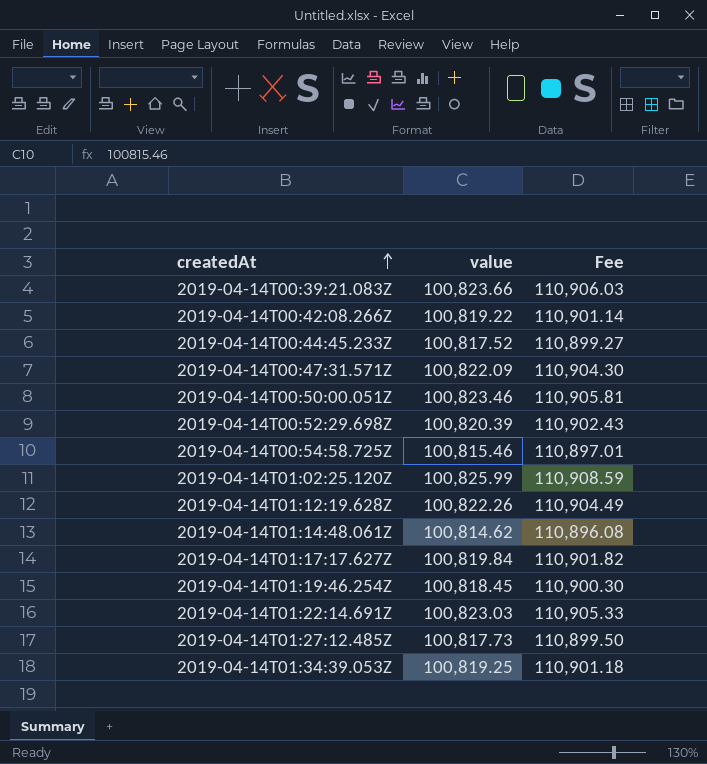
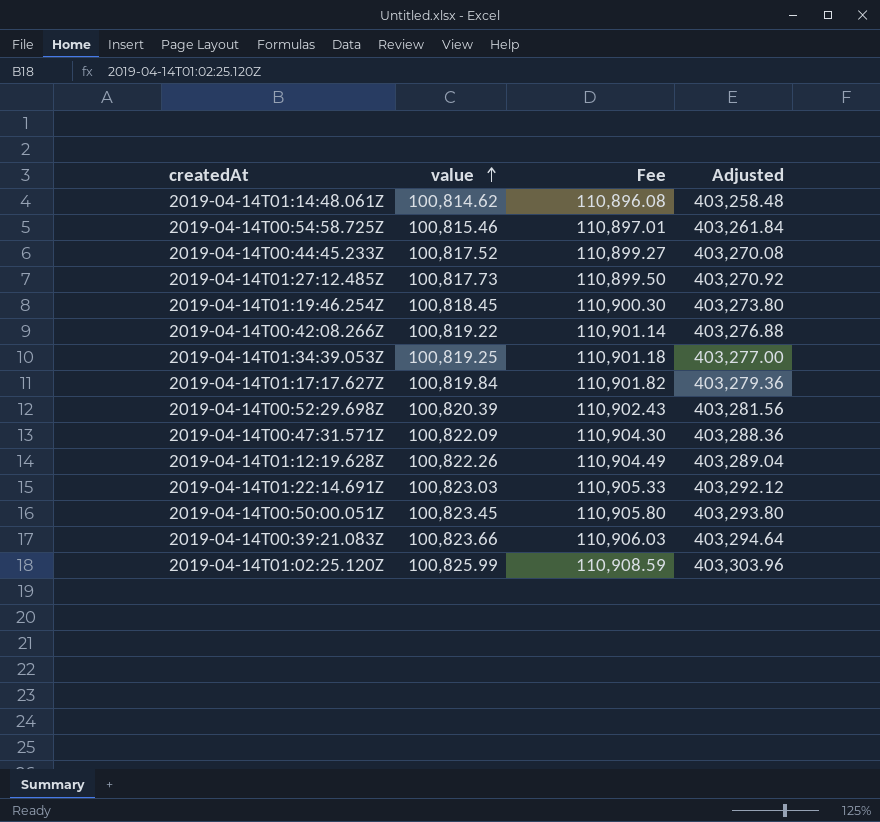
row order: createdAt ascending -> value ascending
column Adjusted | formula: none -> [value] * 4
2019-04-14T00:50:00.051Z | value: 100,823.46 -> 100,823.45
2019-04-14T00:50:00.051Z | Fee: 110,905.81 -> 110,905.80

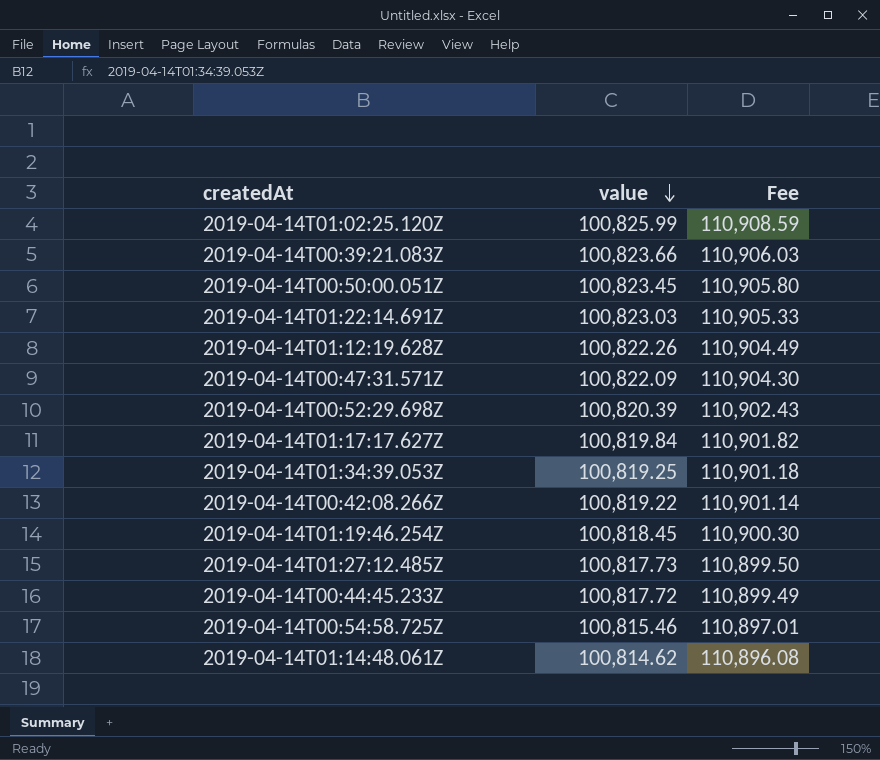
row order: value ascending -> value descending
column Adjusted | formula: [value] * 4 -> none
2019-04-14T00:44:45.233Z | value: 100,817.52 -> 100,817.72
2019-04-14T00:44:45.233Z | Fee: 110,899.27 -> 110,899.49

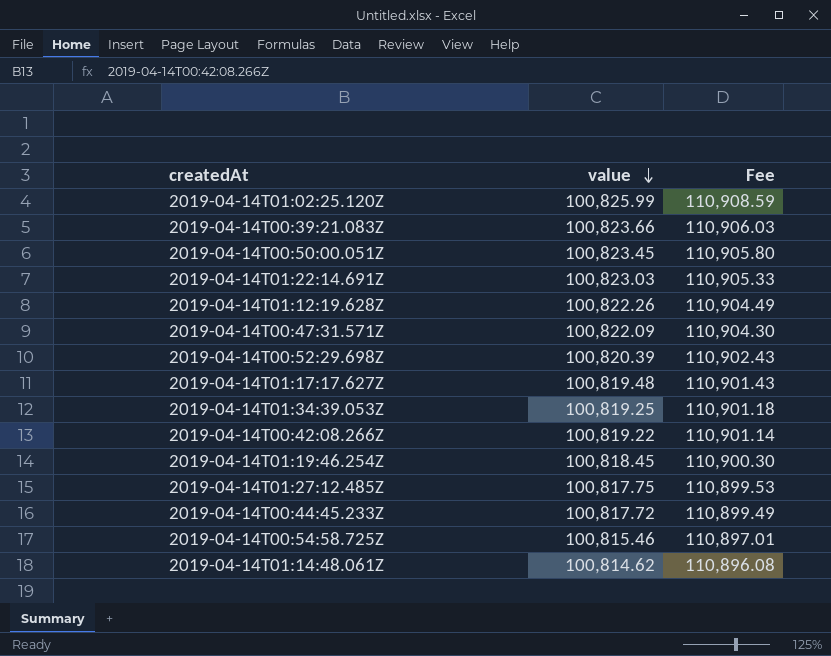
2019-04-14T01:17:17.627Z | value: 100,819.84 -> 100,819.48
2019-04-14T01:17:17.627Z | Fee: 110,901.82 -> 110,901.43
2019-04-14T01:27:12.485Z | value: 100,817.73 -> 100,817.75
2019-04-14T01:27:12.485Z | Fee: 110,899.50 -> 110,899.53

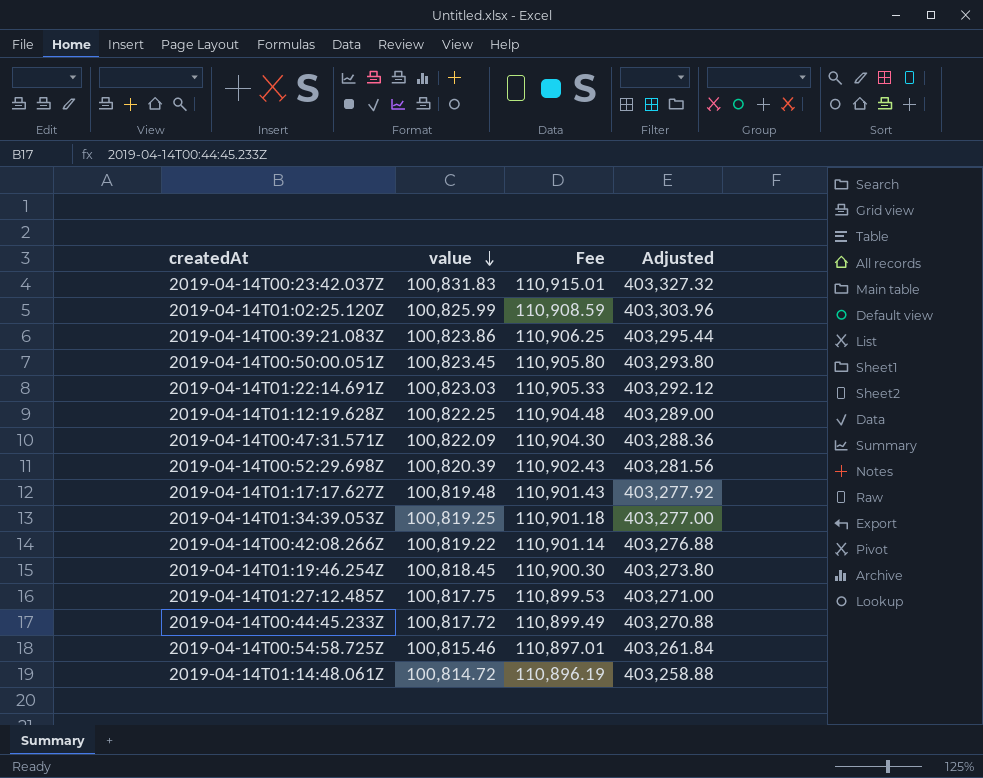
column Adjusted | formula: none -> [value] * 4
row 2019-04-14T00:23:42.037Z: none -> 100,831.83 | 110,915.01 | 403,327.32
2019-04-14T00:39:21.083Z | value: 100,823.66 -> 100,823.86
2019-04-14T00:39:21.083Z | Fee: 110,906.03 -> 110,906.25
2019-04-14T01:12:19.628Z | value: 100,822.26 -> 100,822.25
2019-04-14T01:12:19.628Z | Fee: 110,904.49 -> 110,904.48
2019-04-14T01:14:48.061Z | value: 100,814.62 -> 100,814.72
2019-04-14T01:14:48.061Z | Fee: 110,896.08 -> 110,896.19

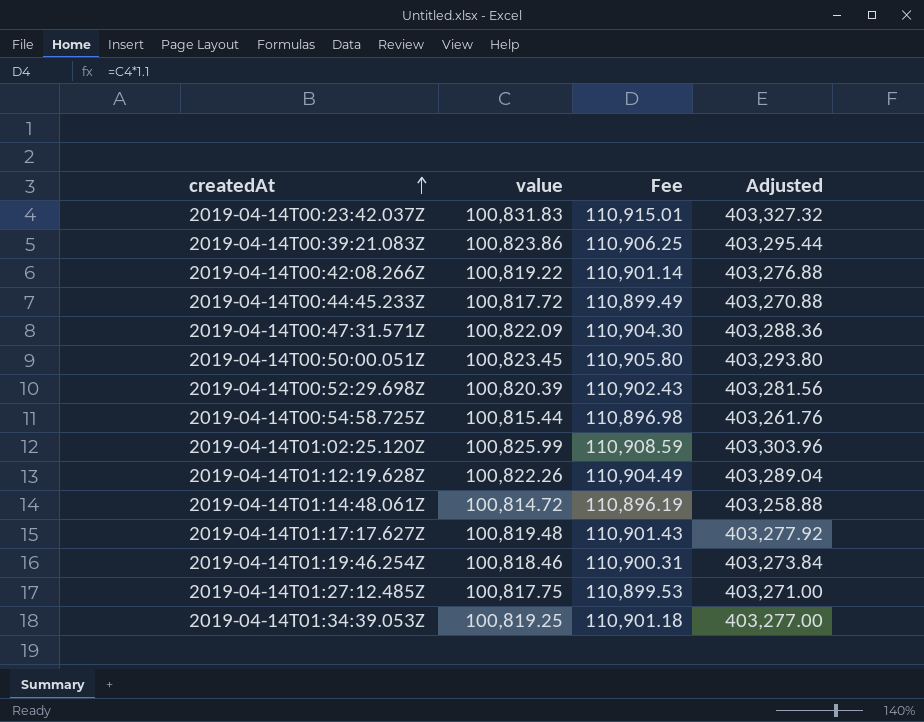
row order: value descending -> createdAt ascending
row 2019-04-14T01:22:14.691Z: 100,823.03 | 110,905.33 | 403,292.12 -> none
2019-04-14T00:54:58.725Z | value: 100,815.46 -> 100,815.44
2019-04-14T00:54:58.725Z | Fee: 110,897.01 -> 110,896.98
2019-04-14T00:54:58.725Z | Adjusted: 403,261.84 -> 403,261.76
2019-04-14T01:12:19.628Z | value: 100,822.25 -> 100,822.26
2019-04-14T01:12:19.628Z | Fee: 110,904.48 -> 110,904.49
2019-04-14T01:12:19.628Z | Adjusted: 403,289.00 -> 403,289.04
2019-04-14T01:19:46.254Z | value: 100,818.45 -> 100,818.46
2019-04-14T01:19:46.254Z | Fee: 110,900.30 -> 110,900.31
2019-04-14T01:19:46.254Z | Adjusted: 403,273.80 -> 403,273.84

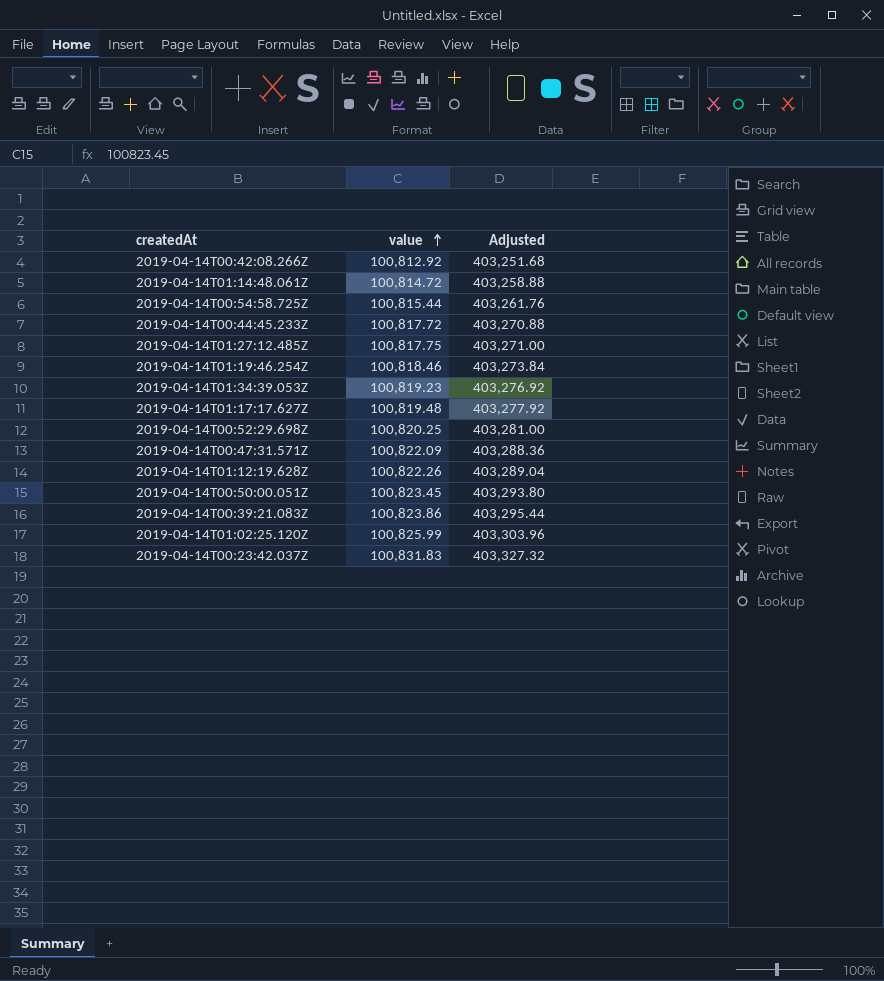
row order: createdAt ascending -> value ascending
column Fee | formula: [value] * 1.1 -> none
2019-04-14T00:42:08.266Z | value: 100,819.22 -> 100,812.92
2019-04-14T00:42:08.266Z | Adjusted: 403,276.88 -> 403,251.68
2019-04-14T01:34:39.053Z | value: 100,819.25 -> 100,819.23
2019-04-14T01:34:39.053Z | Adjusted: 403,277.00 -> 403,276.92
2019-04-14T00:52:29.698Z | value: 100,820.39 -> 100,820.25
2019-04-14T00:52:29.698Z | Adjusted: 403,281.56 -> 403,281.00

